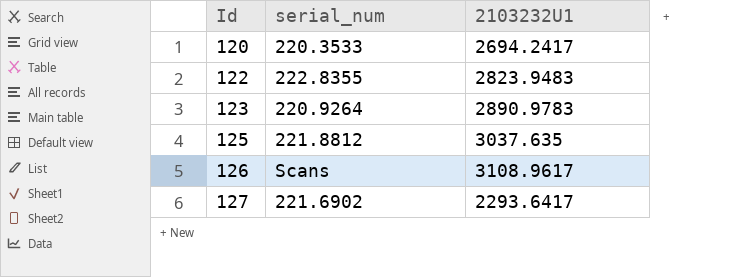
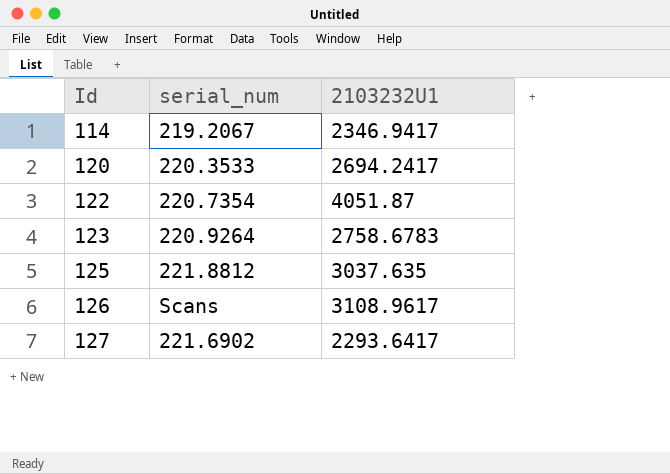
row 114: none -> 219.2067 | 2346.9417
122 | serial_num: 222.8355 -> 220.7354
122 | 2103232U1: 2823.9483 -> 4051.87
123 | 2103232U1: 2890.9783 -> 2758.6783

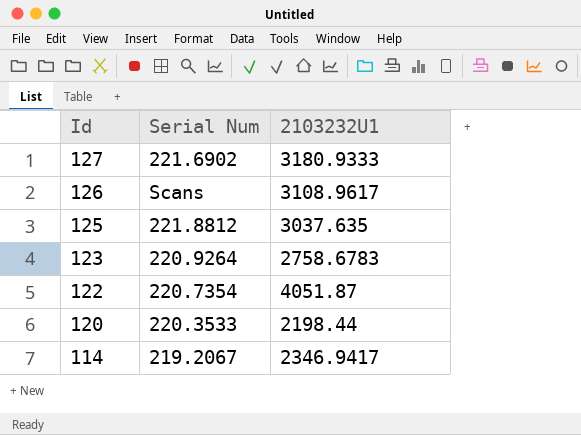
row order: Id ascending -> Id descending
column name: serial_num -> Serial Num
127 | 2103232U1: 2293.6417 -> 3180.9333
120 | 2103232U1: 2694.2417 -> 2198.44

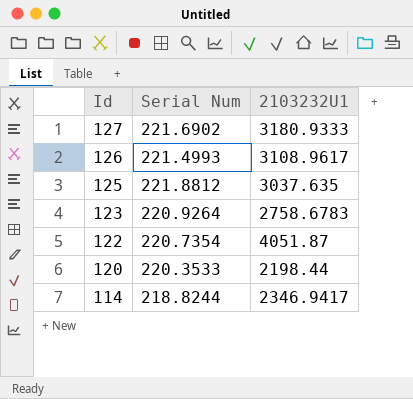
126 | Serial Num: Scans -> 221.4993
114 | Serial Num: 219.2067 -> 218.8244

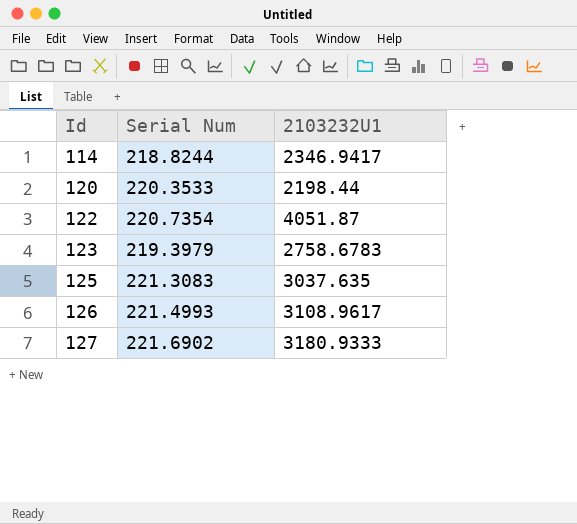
row order: Id descending -> Id ascending
123 | Serial Num: 220.9264 -> 219.3979
125 | Serial Num: 221.8812 -> 221.3083

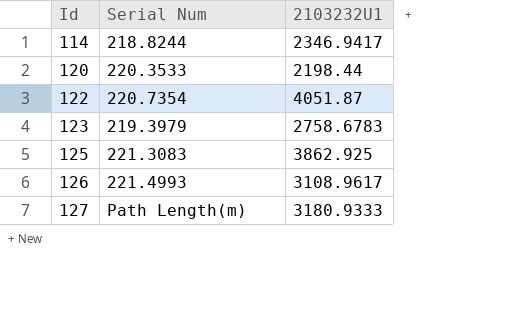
125 | 2103232U1: 3037.635 -> 3862.925
127 | Serial Num: 221.6902 -> Path Length(m)

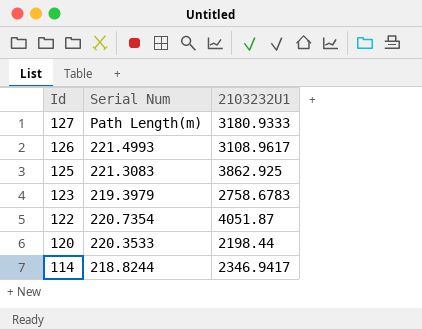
row order: Id ascending -> Id descending

